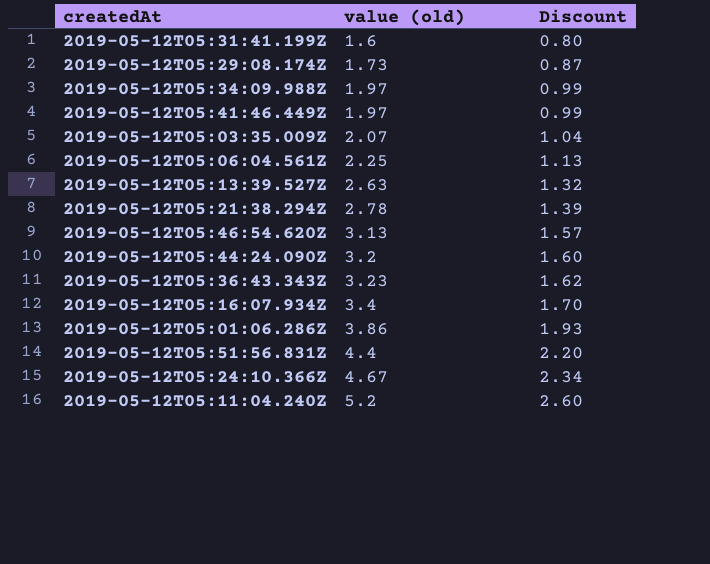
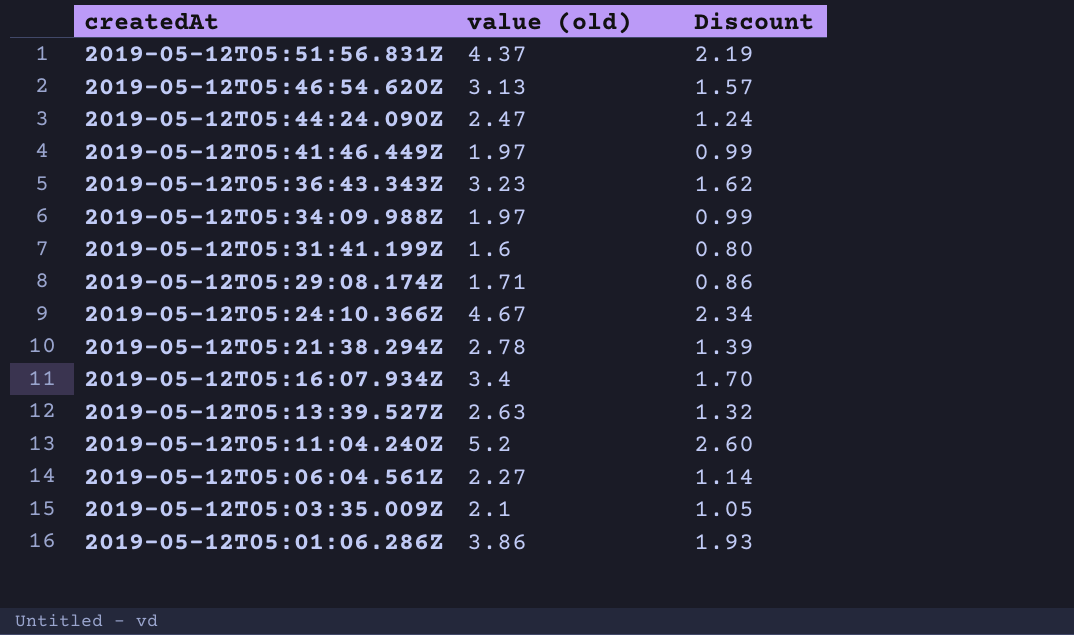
row order: value (old) ascending -> createdAt descending
2019-05-12T05:51:56.831Z | value (old): 4.4 -> 4.37
2019-05-12T05:51:56.831Z | Discount: 2.20 -> 2.19
2019-05-12T05:44:24.090Z | value (old): 3.2 -> 2.47
2019-05-12T05:44:24.090Z | Discount: 1.60 -> 1.24
2019-05-12T05:29:08.174Z | value (old): 1.73 -> 1.71
2019-05-12T05:29:08.174Z | Discount: 0.87 -> 0.86
2019-05-12T05:06:04.561Z | value (old): 2.25 -> 2.27
2019-05-12T05:06:04.561Z | Discount: 1.13 -> 1.14
2019-05-12T05:03:35.009Z | value (old): 2.07 -> 2.1
2019-05-12T05:03:35.009Z | Discount: 1.04 -> 1.05

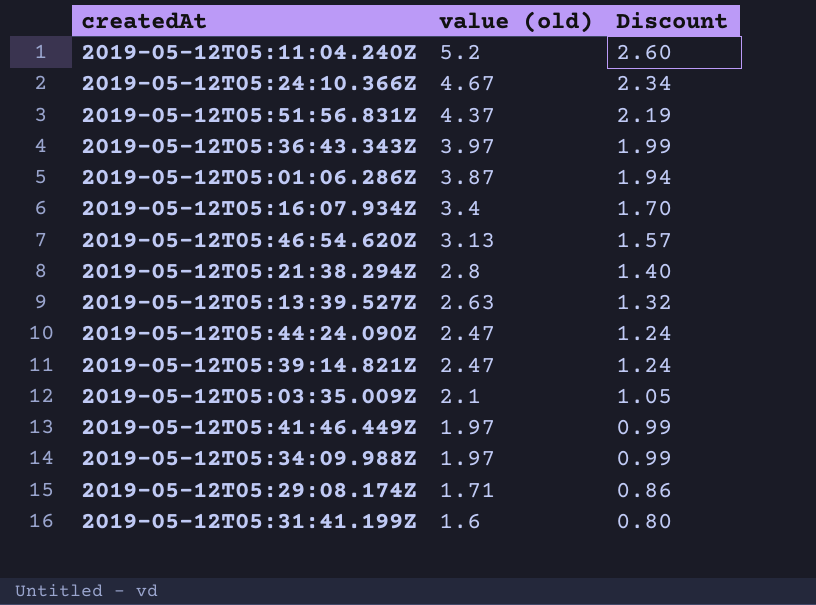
row order: createdAt descending -> value (old) descending
row 2019-05-12T05:06:04.561Z: 2.27 | 1.14 -> none
2019-05-12T05:36:43.343Z | value (old): 3.23 -> 3.97
2019-05-12T05:36:43.343Z | Discount: 1.62 -> 1.99
2019-05-12T05:01:06.286Z | value (old): 3.86 -> 3.87
2019-05-12T05:01:06.286Z | Discount: 1.93 -> 1.94
2019-05-12T05:21:38.294Z | value (old): 2.78 -> 2.8
2019-05-12T05:21:38.294Z | Discount: 1.39 -> 1.40
row 2019-05-12T05:39:14.821Z: none -> 2.47 | 1.24

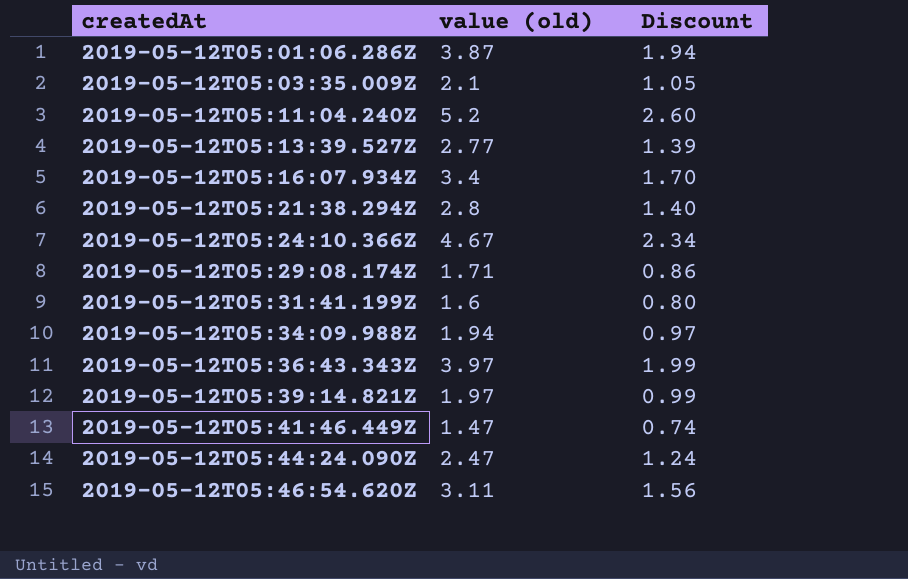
row order: value (old) descending -> createdAt ascending
row 2019-05-12T05:51:56.831Z: 4.37 | 2.19 -> none
2019-05-12T05:13:39.527Z | value (old): 2.63 -> 2.77
2019-05-12T05:13:39.527Z | Discount: 1.32 -> 1.39
2019-05-12T05:34:09.988Z | value (old): 1.97 -> 1.94
2019-05-12T05:34:09.988Z | Discount: 0.99 -> 0.97
2019-05-12T05:39:14.821Z | value (old): 2.47 -> 1.97
2019-05-12T05:39:14.821Z | Discount: 1.24 -> 0.99
2019-05-12T05:41:46.449Z | value (old): 1.97 -> 1.47
2019-05-12T05:41:46.449Z | Discount: 0.99 -> 0.74
2019-05-12T05:46:54.620Z | value (old): 3.13 -> 3.11
2019-05-12T05:46:54.620Z | Discount: 1.57 -> 1.56

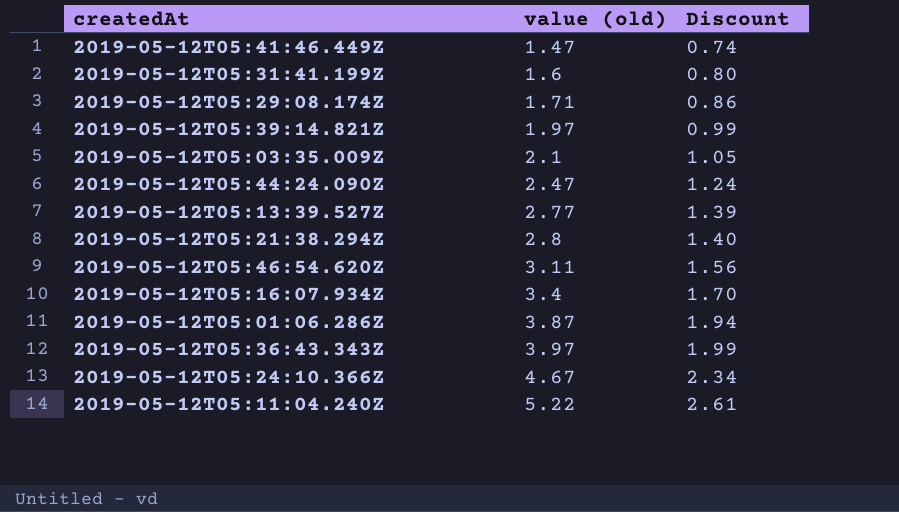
row order: createdAt ascending -> value (old) ascending
row 2019-05-12T05:34:09.988Z: 1.94 | 0.97 -> none
2019-05-12T05:11:04.240Z | value (old): 5.2 -> 5.22
2019-05-12T05:11:04.240Z | Discount: 2.60 -> 2.61

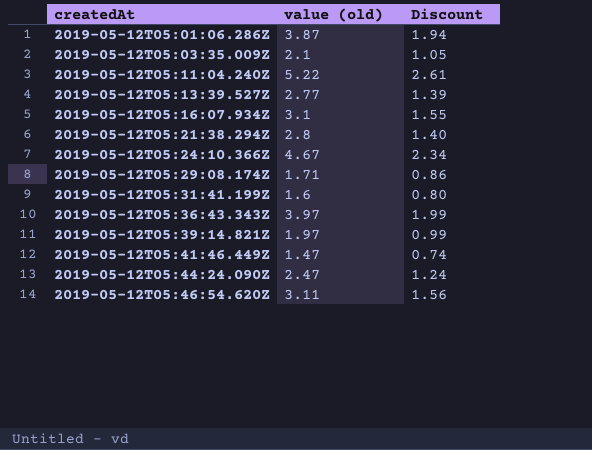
row order: value (old) ascending -> createdAt ascending
2019-05-12T05:16:07.934Z | value (old): 3.4 -> 3.1
2019-05-12T05:16:07.934Z | Discount: 1.70 -> 1.55

